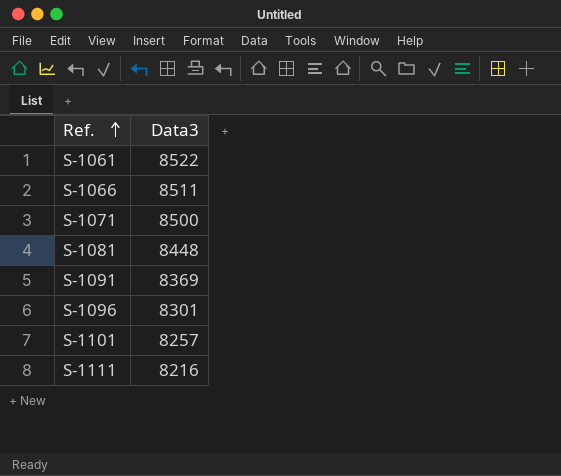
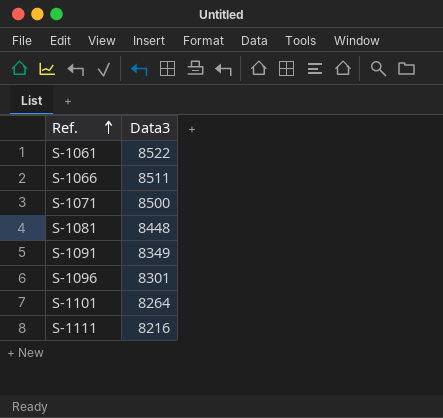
S-1091 | Data3: 8369 -> 8349
S-1101 | Data3: 8257 -> 8264

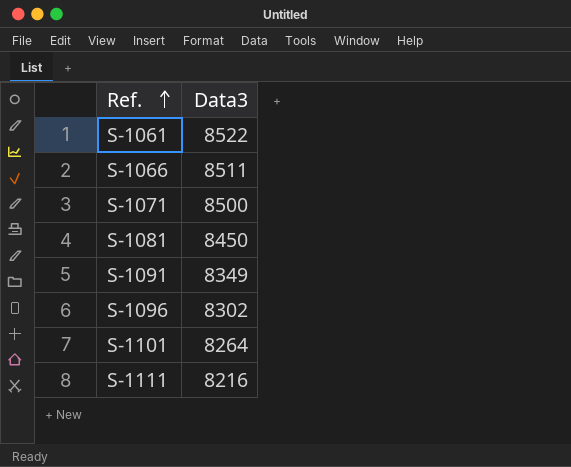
S-1081 | Data3: 8448 -> 8450
S-1096 | Data3: 8301 -> 8302

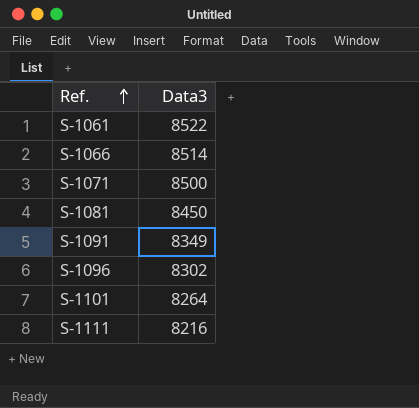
S-1066 | Data3: 8511 -> 8514

